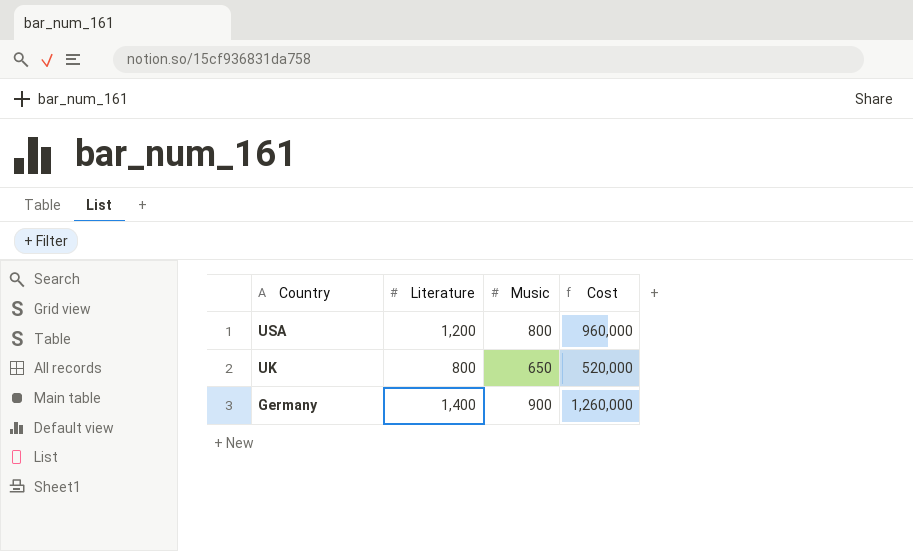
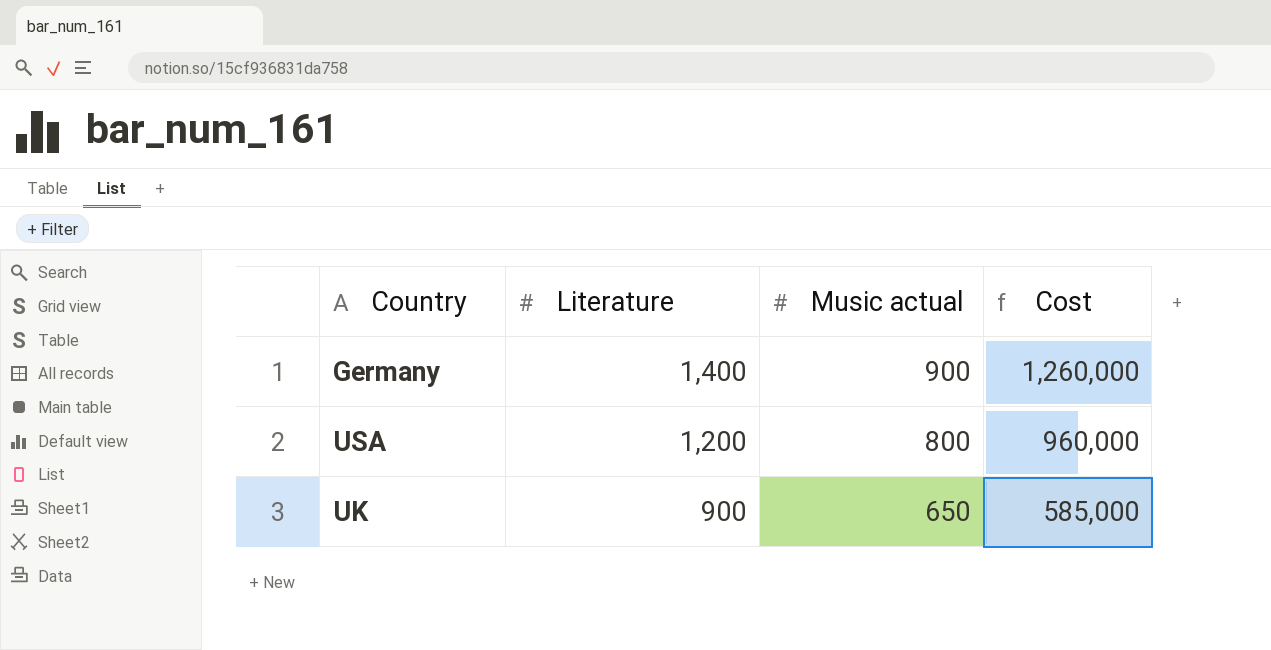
row order: Country descending -> Literature descending
column name: Music -> Music actual
UK | Literature: 800 -> 900
UK | Cost: 520,000 -> 585,000

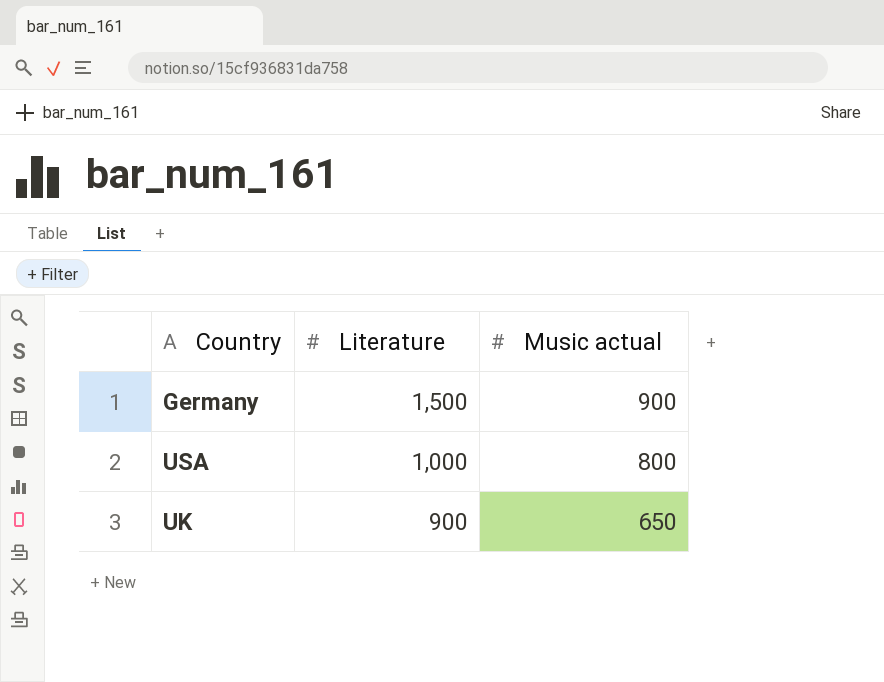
column Cost | formula: [Literature] * [Music actual] -> none
Germany | Literature: 1,400 -> 1,500
USA | Literature: 1,200 -> 1,000

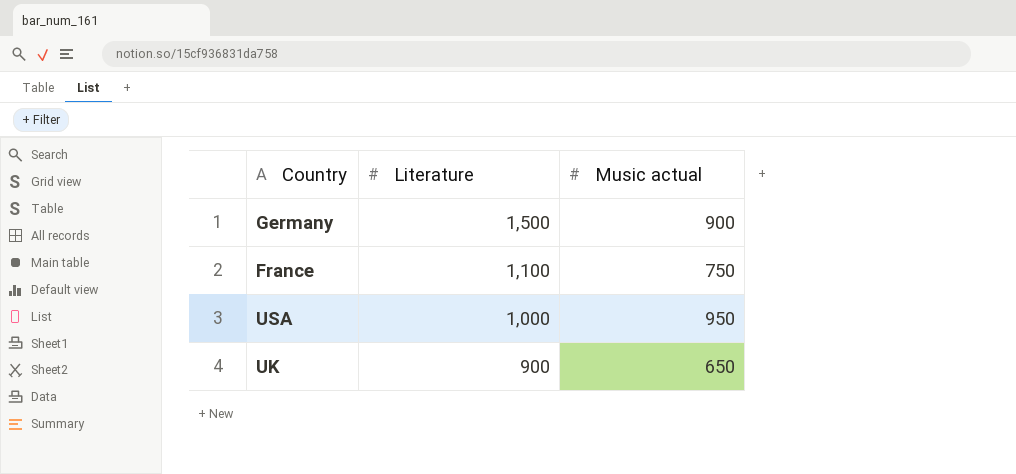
row France: none -> 1,100 | 750
USA | Music actual: 800 -> 950

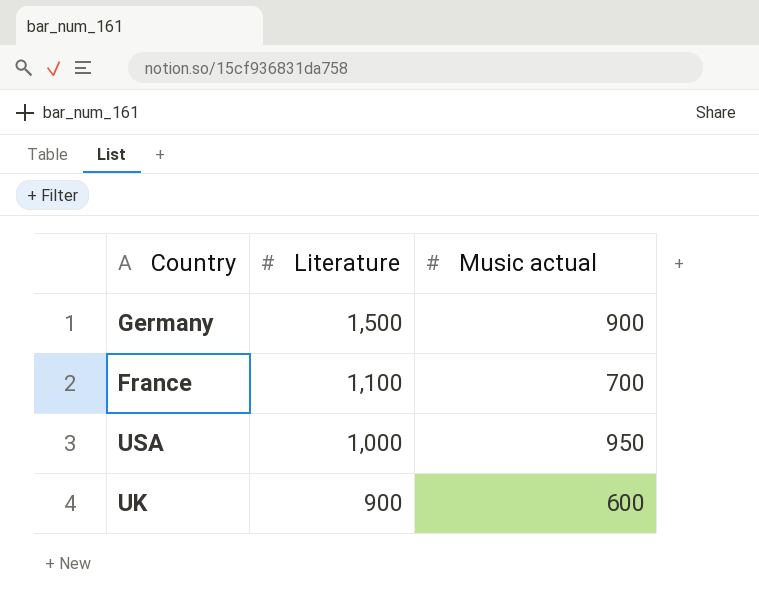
France | Music actual: 750 -> 700
UK | Music actual: 650 -> 600

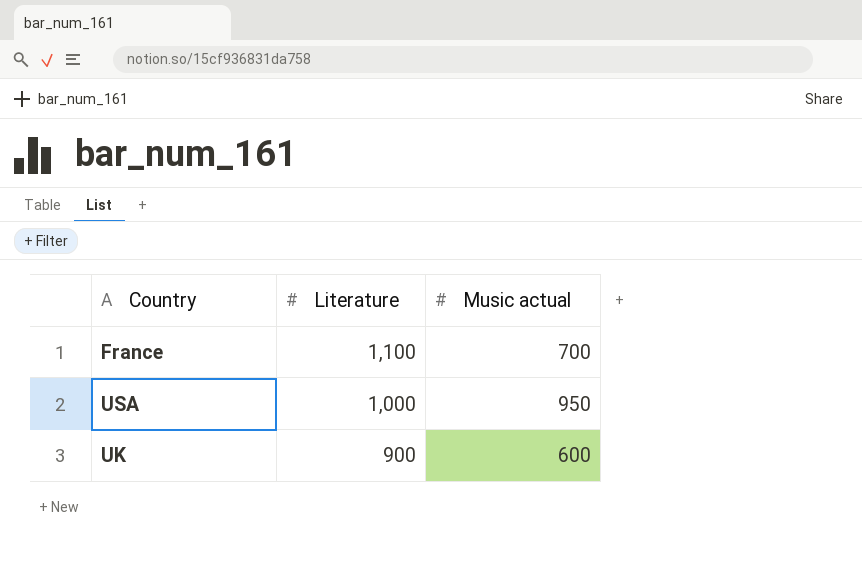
row Germany: 1,500 | 900 -> none

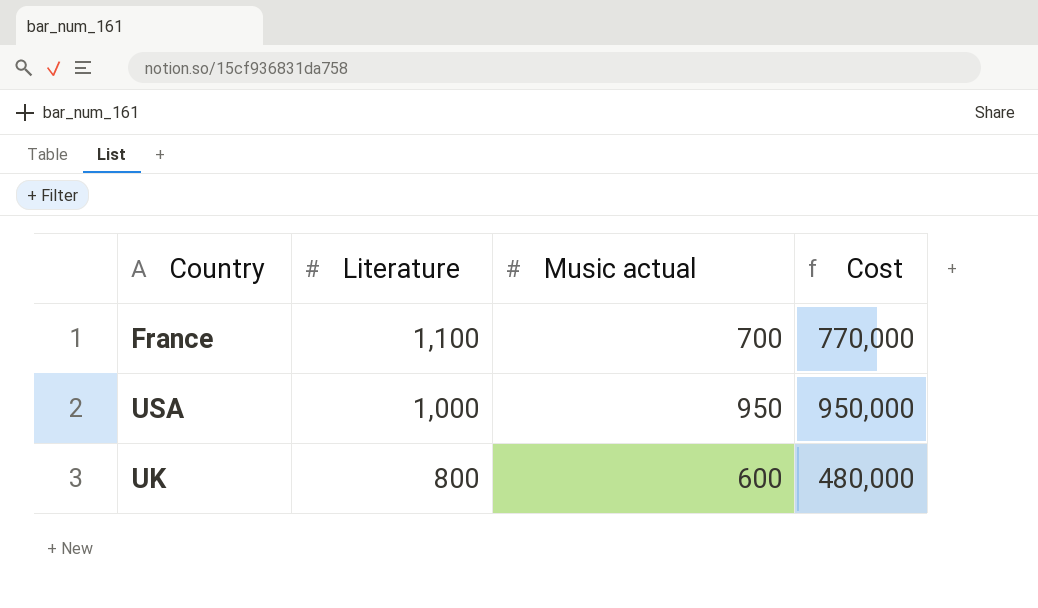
column Cost | formula: none -> [Literature] * [Music actual]
UK | Literature: 900 -> 800

